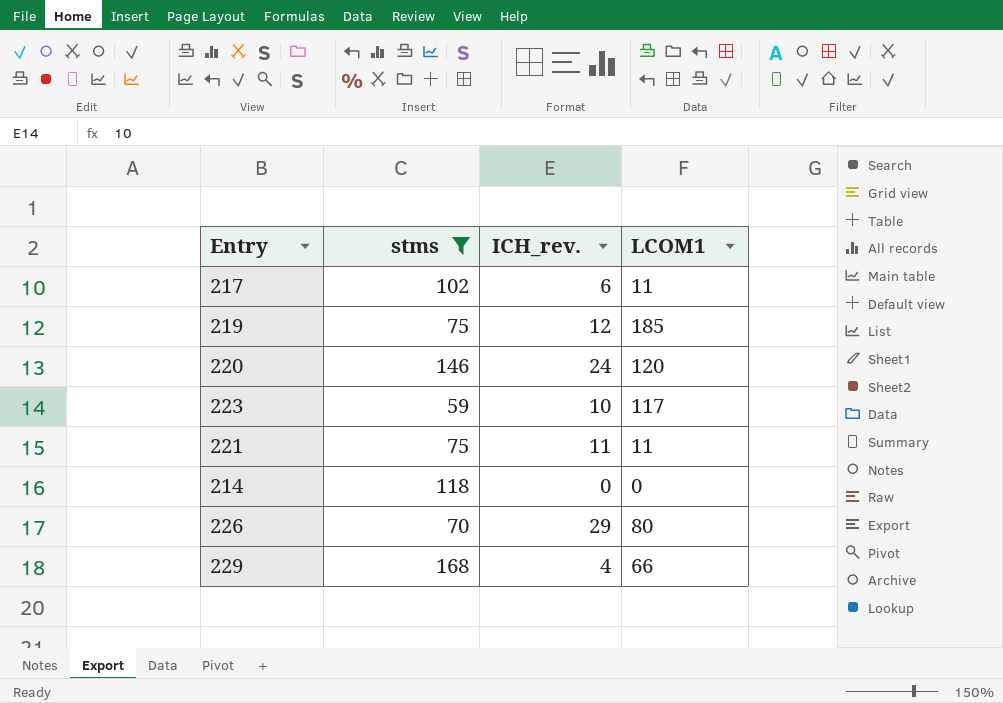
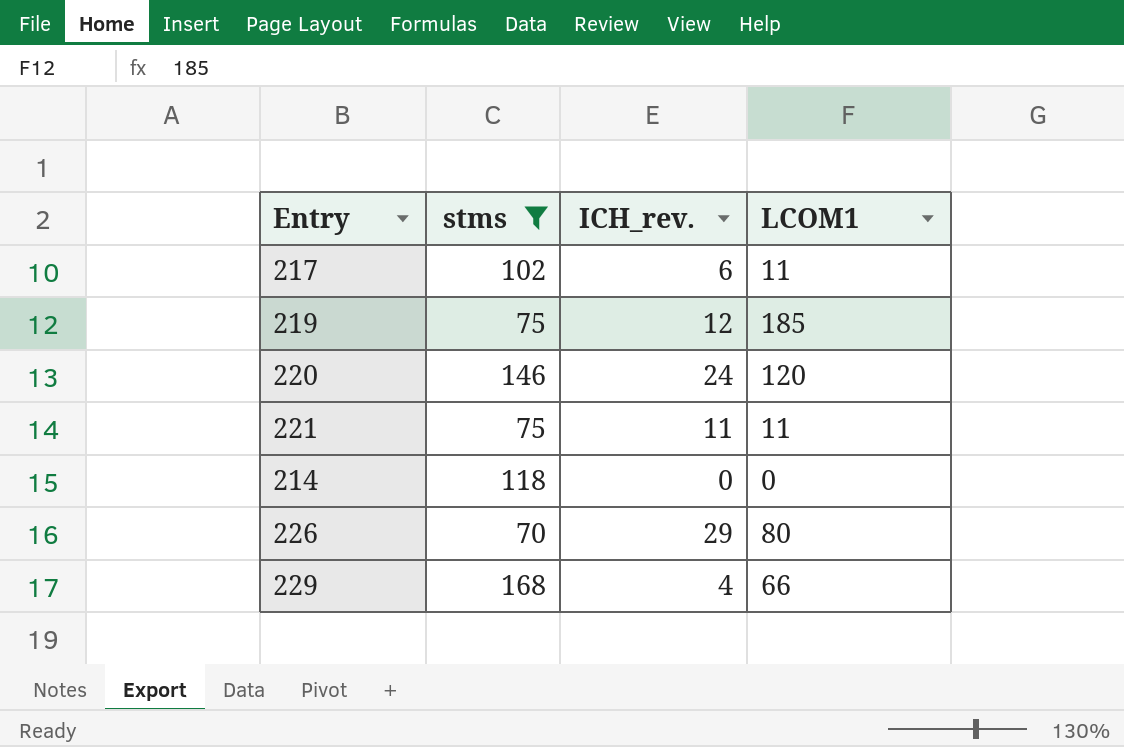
row 223: 59 | 10 | 117 -> none

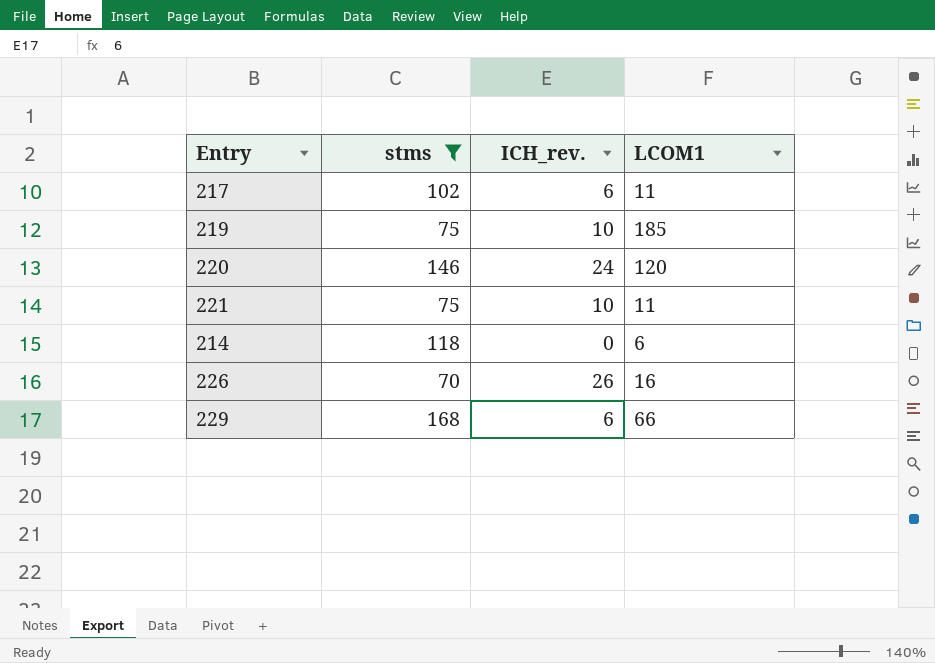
219 | ICH_rev.: 12 -> 10
221 | ICH_rev.: 11 -> 10
214 | LCOM1: 0 -> 6
226 | ICH_rev.: 29 -> 26
226 | LCOM1: 80 -> 16
229 | ICH_rev.: 4 -> 6

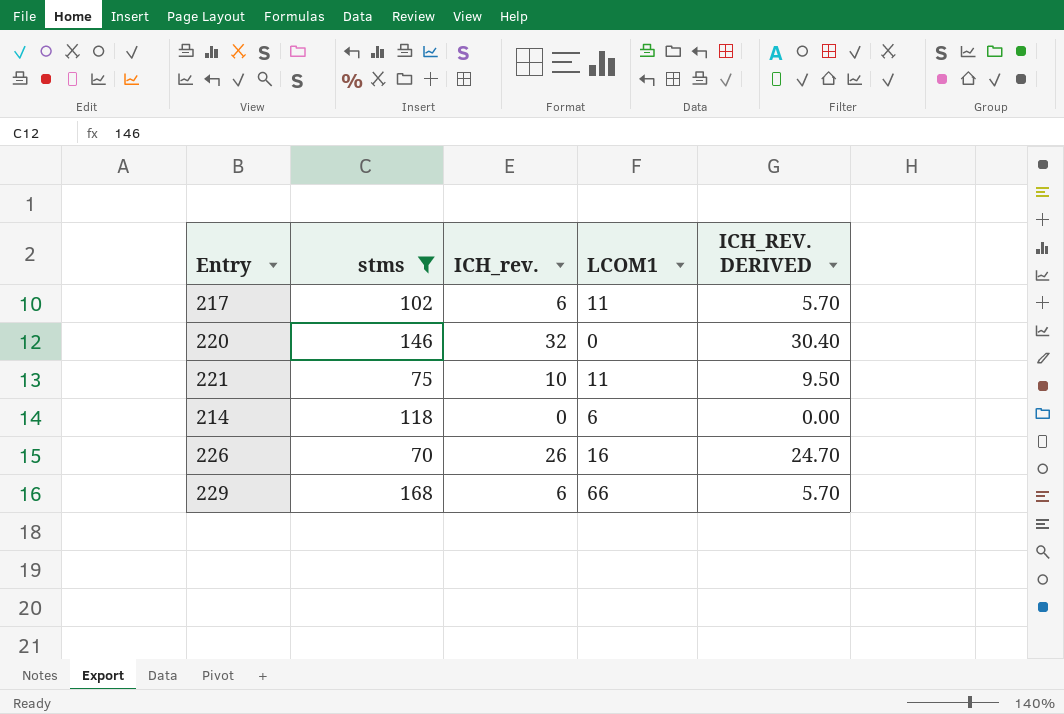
column ICH_REV. DERIVED | formula: none -> [ICH_rev.] * 0.95
row 219: 75 | 10 | 185 -> none
220 | ICH_rev.: 24 -> 32
220 | LCOM1: 120 -> 0

